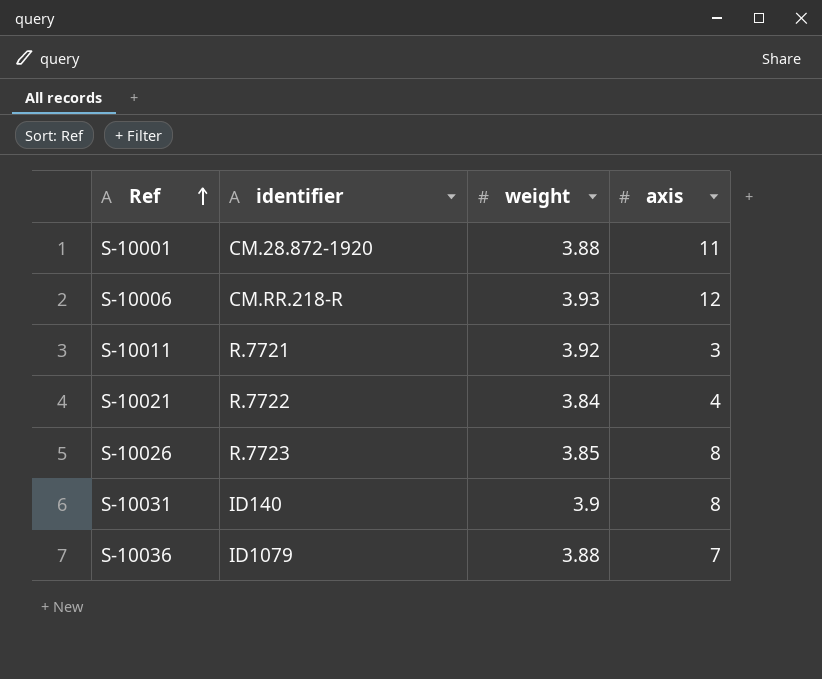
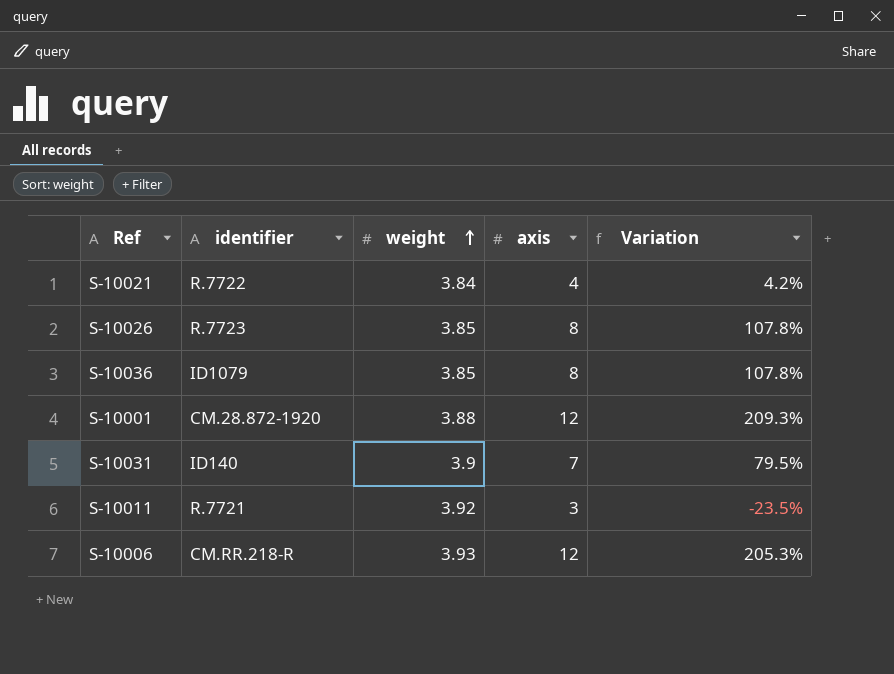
row order: Ref ascending -> weight ascending
column Variation | formula: none -> ([axis] - [weight]) / [weight]
S-10036 | weight: 3.88 -> 3.85
S-10036 | axis: 7 -> 8
S-10001 | axis: 11 -> 12
S-10031 | axis: 8 -> 7

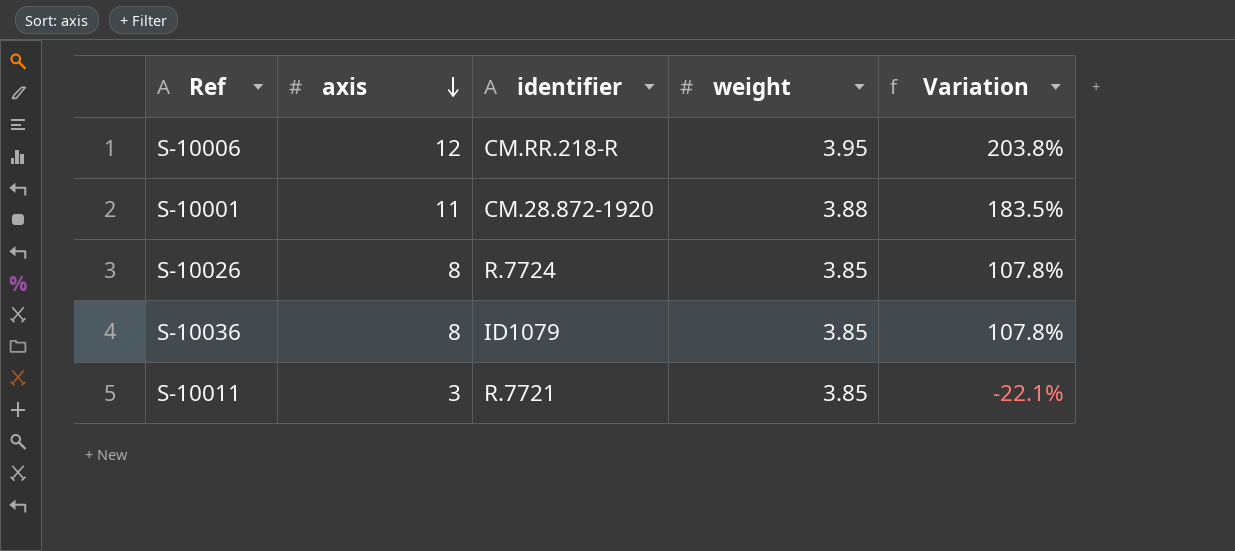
row order: weight ascending -> axis descending
column axis | position: 4 -> 2
row S-10021: R.7722 | 3.84 | 4 | 4.2% -> none
row S-10031: ID140 | 3.9 | 7 | 79.5% -> none
S-10006 | weight: 3.93 -> 3.95
S-10006 | Variation: 205.3% -> 203.8%
S-10001 | axis: 12 -> 11
S-10001 | Variation: 209.3% -> 183.5%
S-10026 | identifier: R.7723 -> R.7724
S-10011 | weight: 3.92 -> 3.85
S-10011 | Variation: -23.5% -> -22.1%

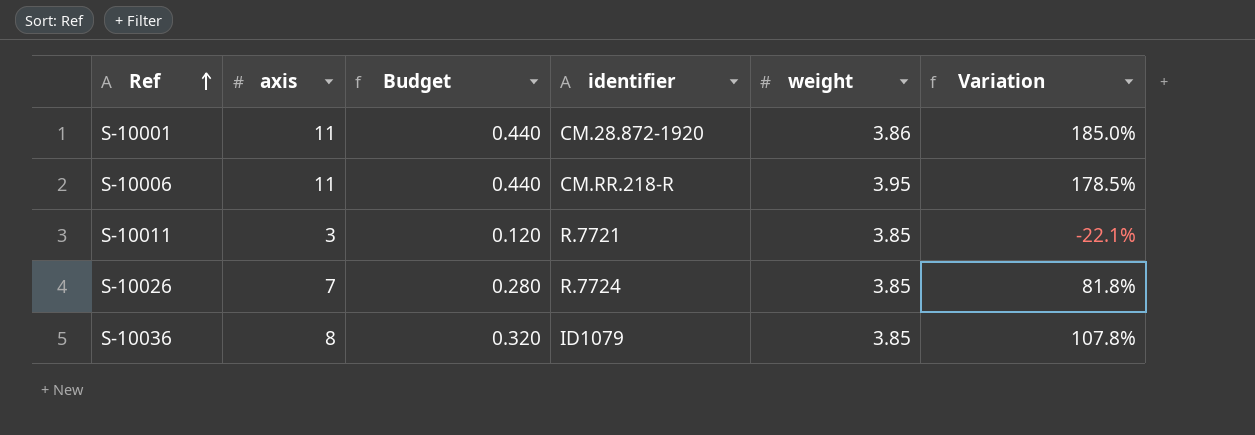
row order: axis descending -> Ref ascending
column Budget | formula: none -> [axis] * 0.04
S-10001 | weight: 3.88 -> 3.86
S-10001 | Variation: 183.5% -> 185.0%
S-10006 | axis: 12 -> 11
S-10006 | Variation: 203.8% -> 178.5%
S-10026 | axis: 8 -> 7
S-10026 | Variation: 107.8% -> 81.8%

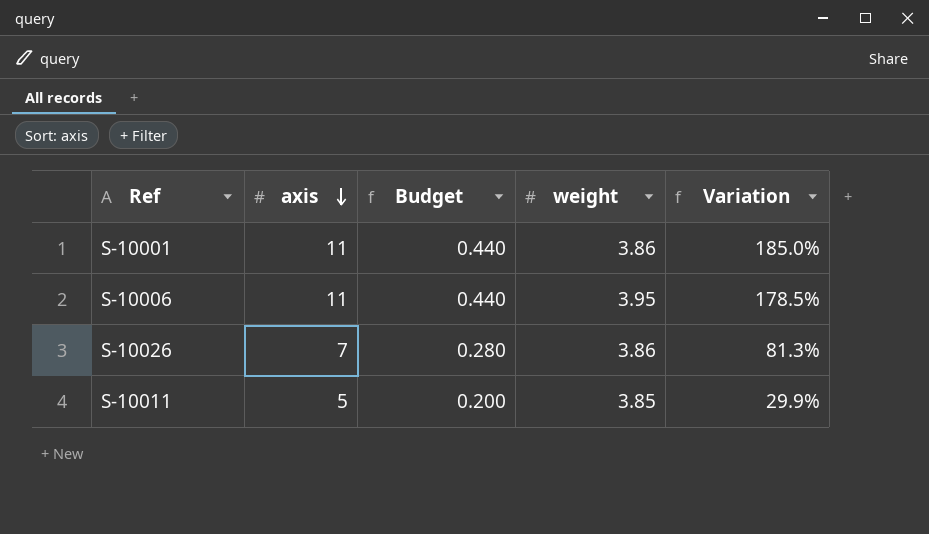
row order: Ref ascending -> axis descending
column identifier | position: 4 -> none
row S-10036: 8 | 0.320 | ID1079 | 3.85 | 107.8% -> none
S-10026 | weight: 3.85 -> 3.86
S-10026 | Variation: 81.8% -> 81.3%
S-10011 | axis: 3 -> 5
S-10011 | Budget: 0.120 -> 0.200
S-10011 | Variation: -22.1% -> 29.9%

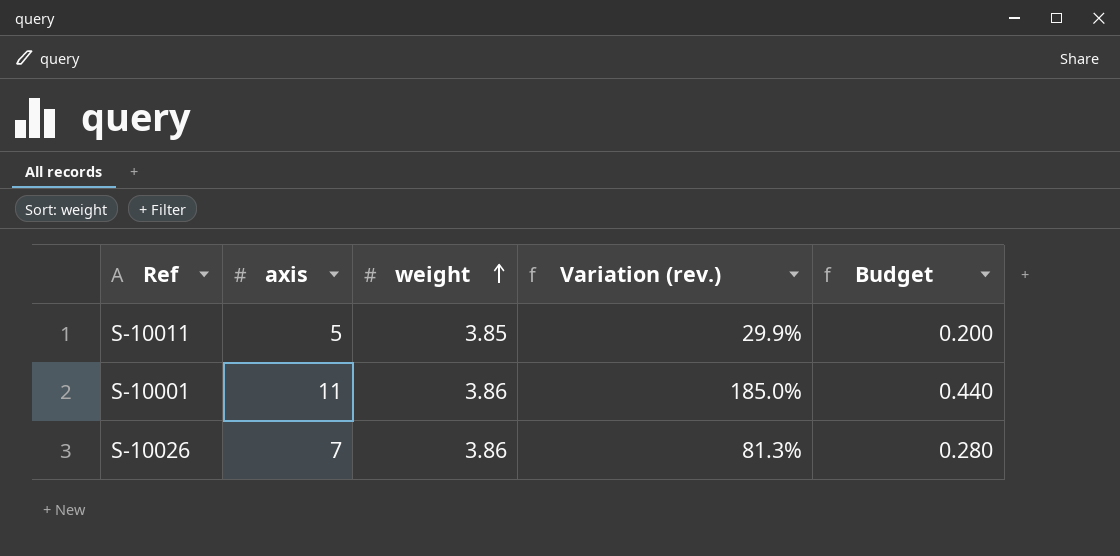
row order: axis descending -> weight ascending
column name: Variation -> Variation (rev.)
column Budget | position: 3 -> 5
row S-10006: 11 | 0.440 | 3.95 | 178.5% -> none

